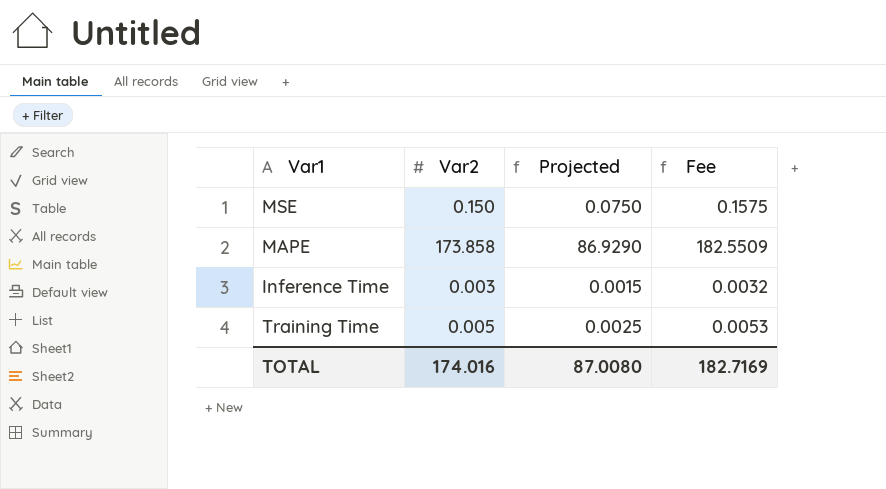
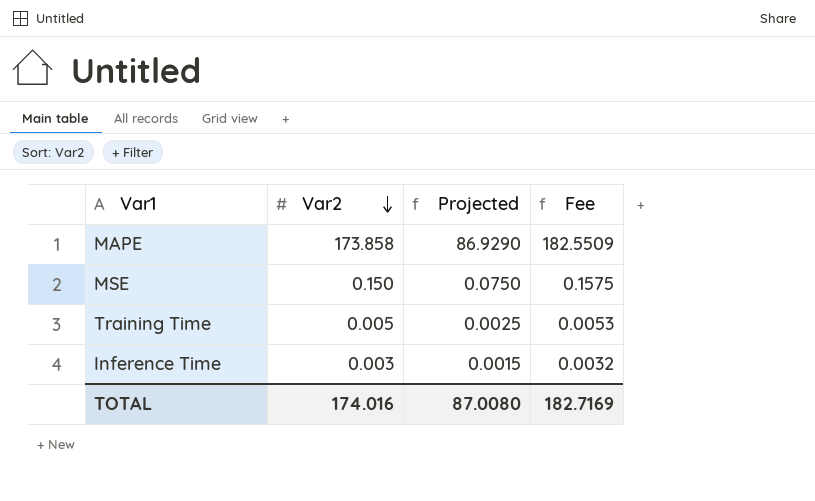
row order: none -> Var2 descending

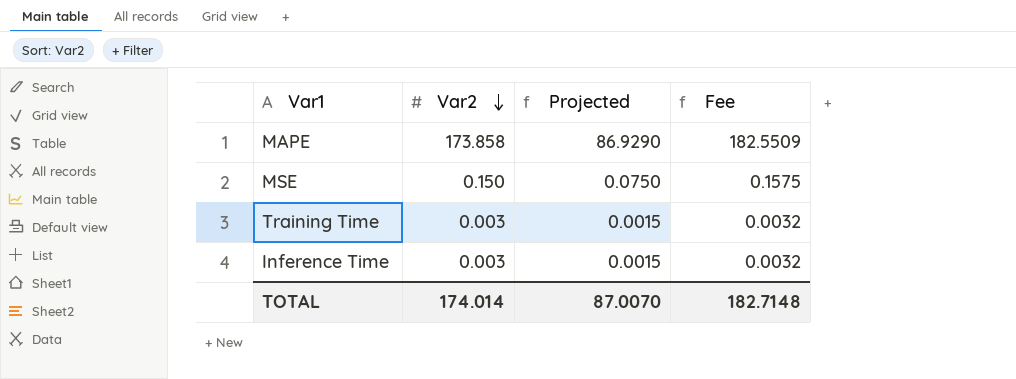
Training Time | Var2: 0.005 -> 0.003
Training Time | Projected: 0.0025 -> 0.0015
Training Time | Fee: 0.0053 -> 0.0032
TOTAL | Var2: 174.016 -> 174.014
TOTAL | Projected: 87.0080 -> 87.0070
TOTAL | Fee: 182.7169 -> 182.7148

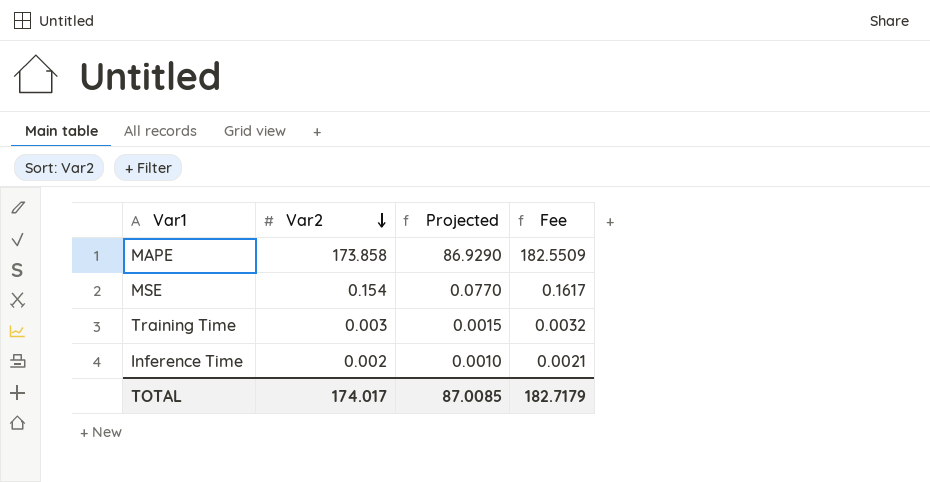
MSE | Var2: 0.150 -> 0.154
MSE | Projected: 0.0750 -> 0.0770
MSE | Fee: 0.1575 -> 0.1617
Inference Time | Var2: 0.003 -> 0.002
Inference Time | Projected: 0.0015 -> 0.0010
Inference Time | Fee: 0.0032 -> 0.0021
TOTAL | Var2: 174.014 -> 174.017
TOTAL | Projected: 87.0070 -> 87.0085
TOTAL | Fee: 182.7148 -> 182.7179

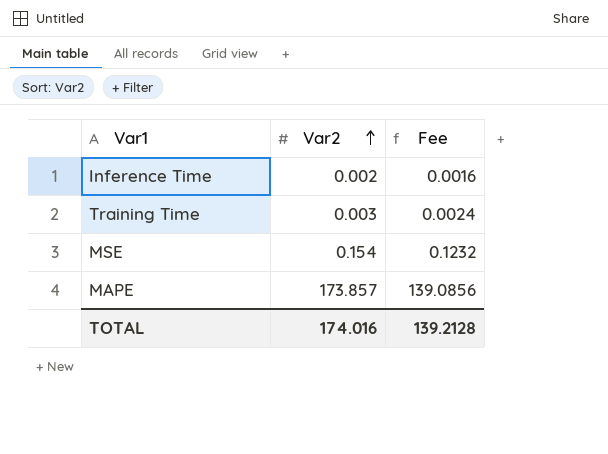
row order: Var2 descending -> Var2 ascending
column Projected | formula: [Var2] * 0.5 -> none
column Fee | formula: [Var2] * 1.05 -> [Var2] * 0.8
MAPE | Var2: 173.858 -> 173.857
TOTAL | Var2: 174.017 -> 174.016
TOTAL | Fee: 182.7179 -> 139.2128

